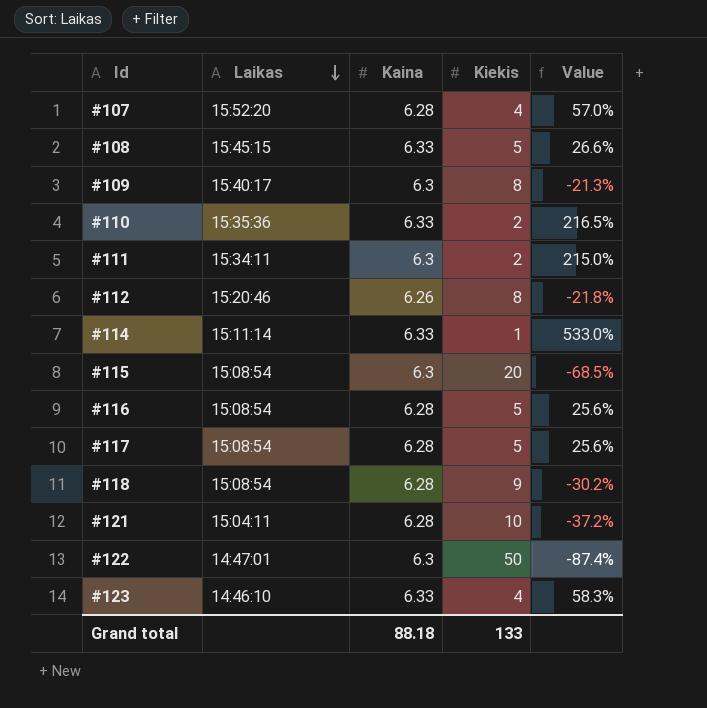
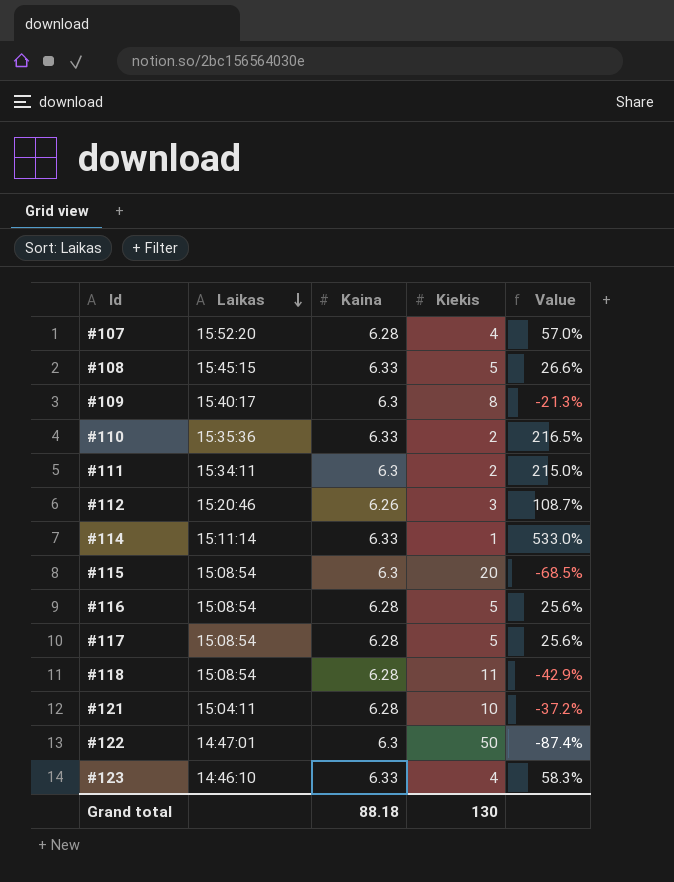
#112 | Kiekis: 8 -> 3
#112 | Value: -21.8% -> 108.7%
#118 | Kiekis: 9 -> 11
#118 | Value: -30.2% -> -42.9%
Grand total | Kiekis: 133 -> 130

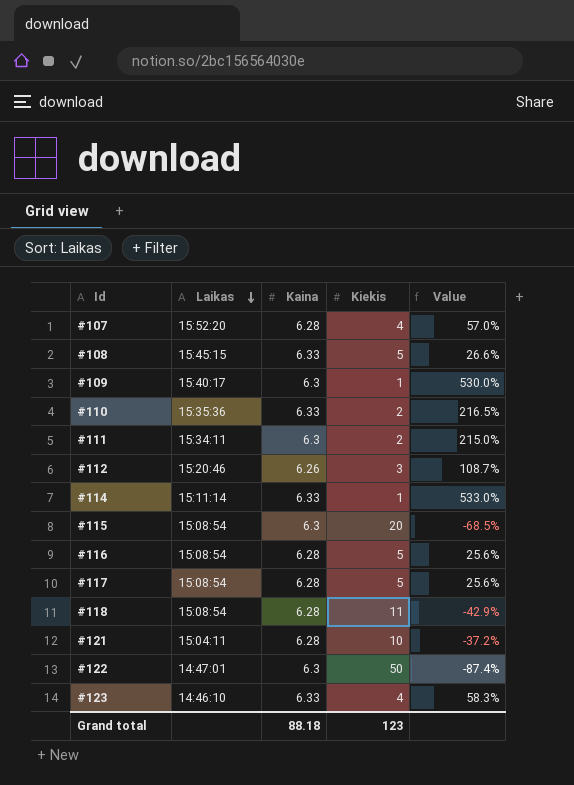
#109 | Kiekis: 8 -> 1
#109 | Value: -21.3% -> 530.0%
Grand total | Kiekis: 130 -> 123

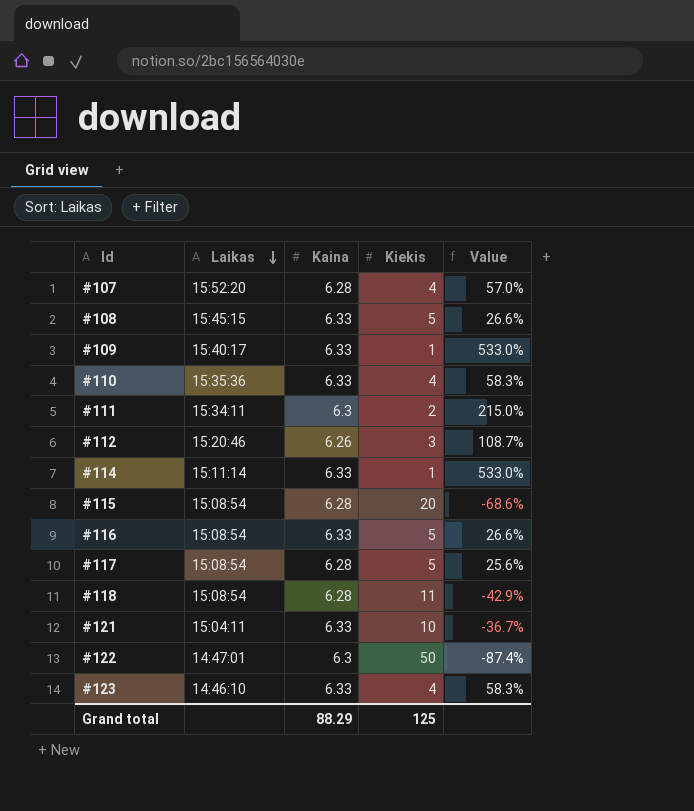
#109 | Kaina: 6.3 -> 6.33
#109 | Value: 530.0% -> 533.0%
#110 | Kiekis: 2 -> 4
#110 | Value: 216.5% -> 58.3%
#115 | Kaina: 6.3 -> 6.28
#115 | Value: -68.5% -> -68.6%
#116 | Kaina: 6.28 -> 6.33
#116 | Value: 25.6% -> 26.6%
#121 | Kaina: 6.28 -> 6.33
#121 | Value: -37.2% -> -36.7%
Grand total | Kaina: 88.18 -> 88.29
Grand total | Kiekis: 123 -> 125

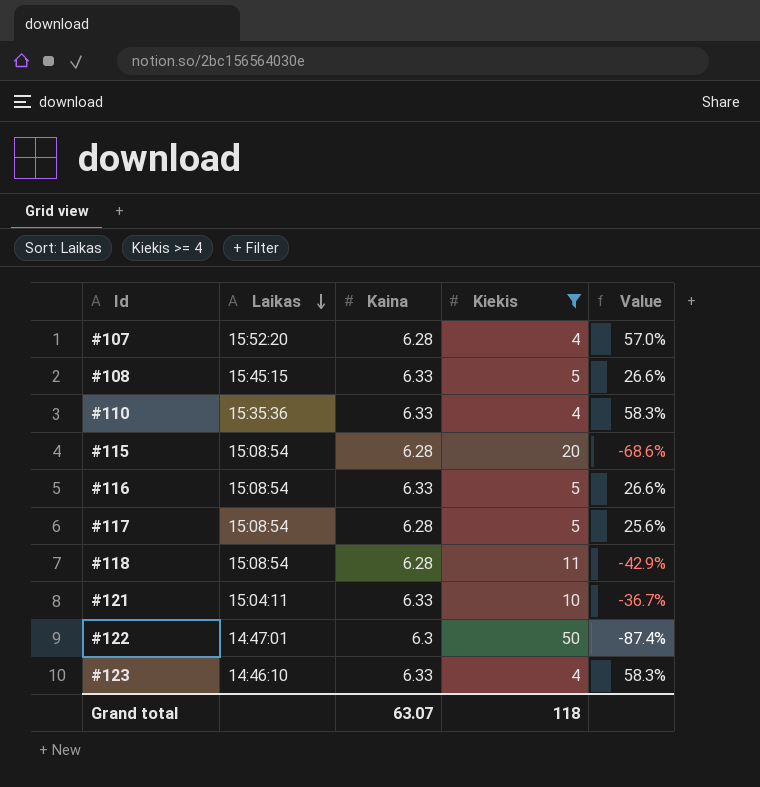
filter: none -> Kiekis >= 4
Grand total | Kaina: 88.29 -> 63.07
Grand total | Kiekis: 125 -> 118

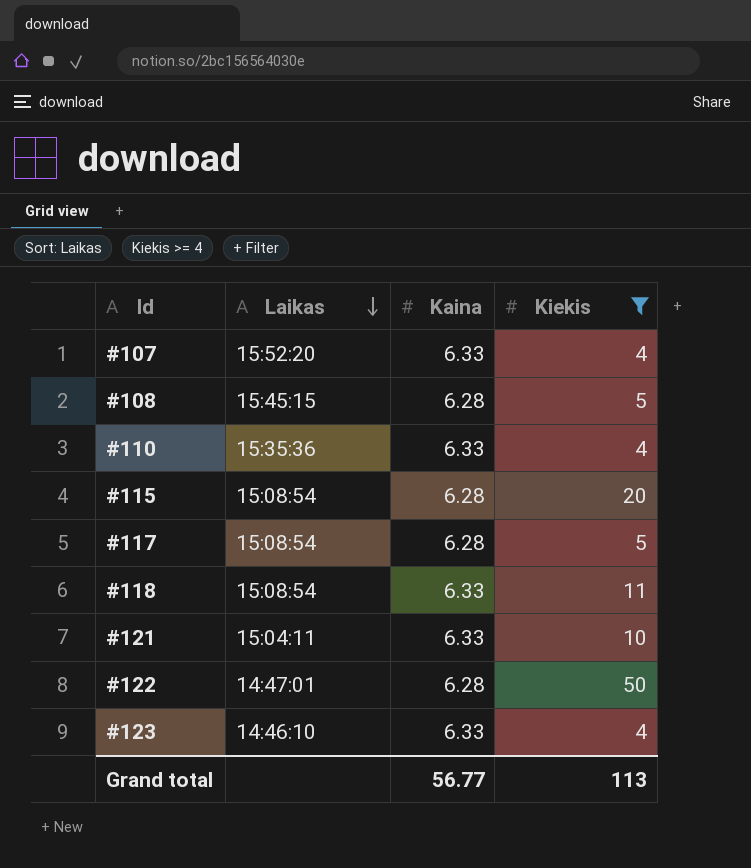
column Value | formula: ([Kaina] - [Kiekis]) / [Kiekis] -> none
row #116: 15:08:54 | 6.33 | 5 | 26.6% -> none
#107 | Kaina: 6.28 -> 6.33
#108 | Kaina: 6.33 -> 6.28
#118 | Kaina: 6.28 -> 6.33
#122 | Kaina: 6.3 -> 6.28
Grand total | Kaina: 63.07 -> 56.77
Grand total | Kiekis: 118 -> 113

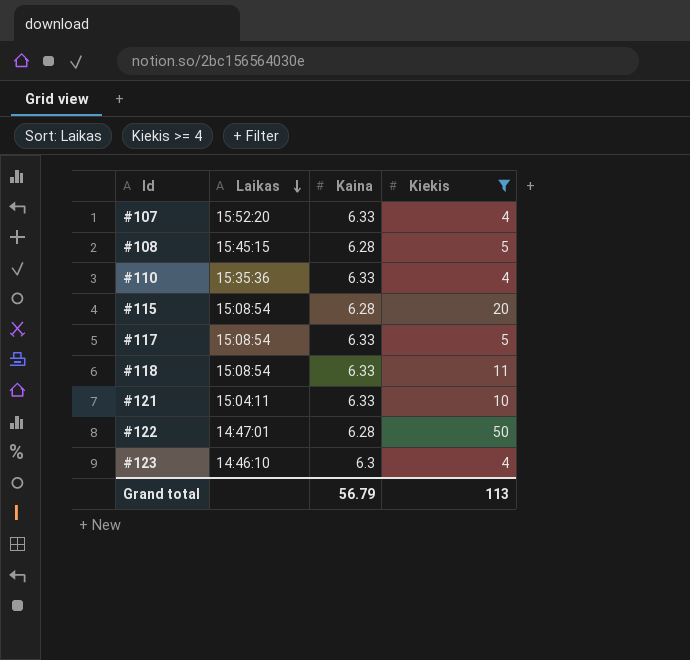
#117 | Kaina: 6.28 -> 6.33
#123 | Kaina: 6.33 -> 6.3
Grand total | Kaina: 56.77 -> 56.79

